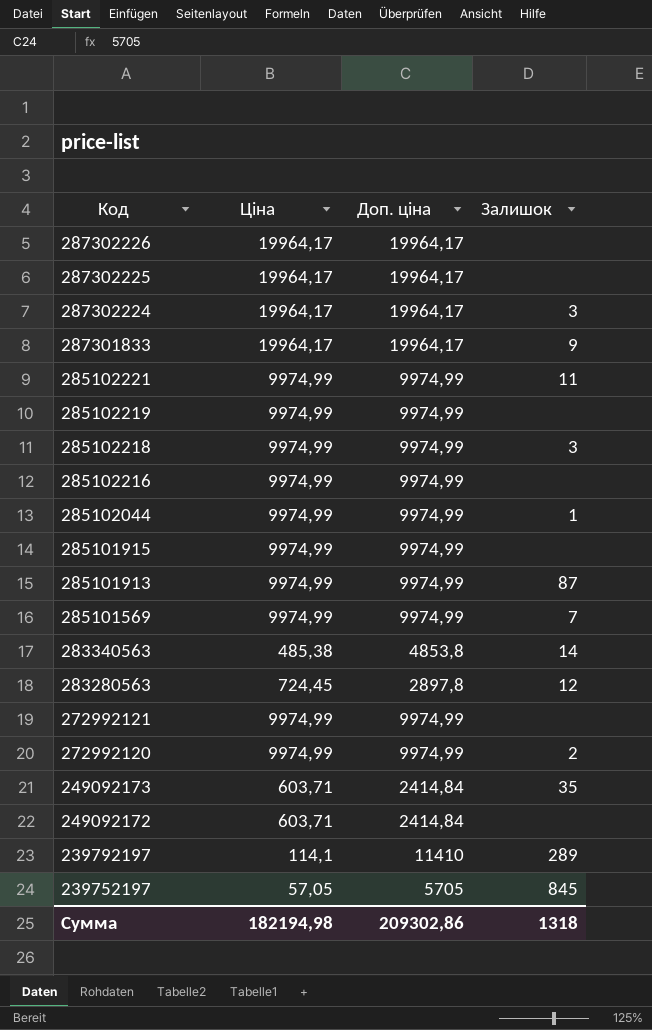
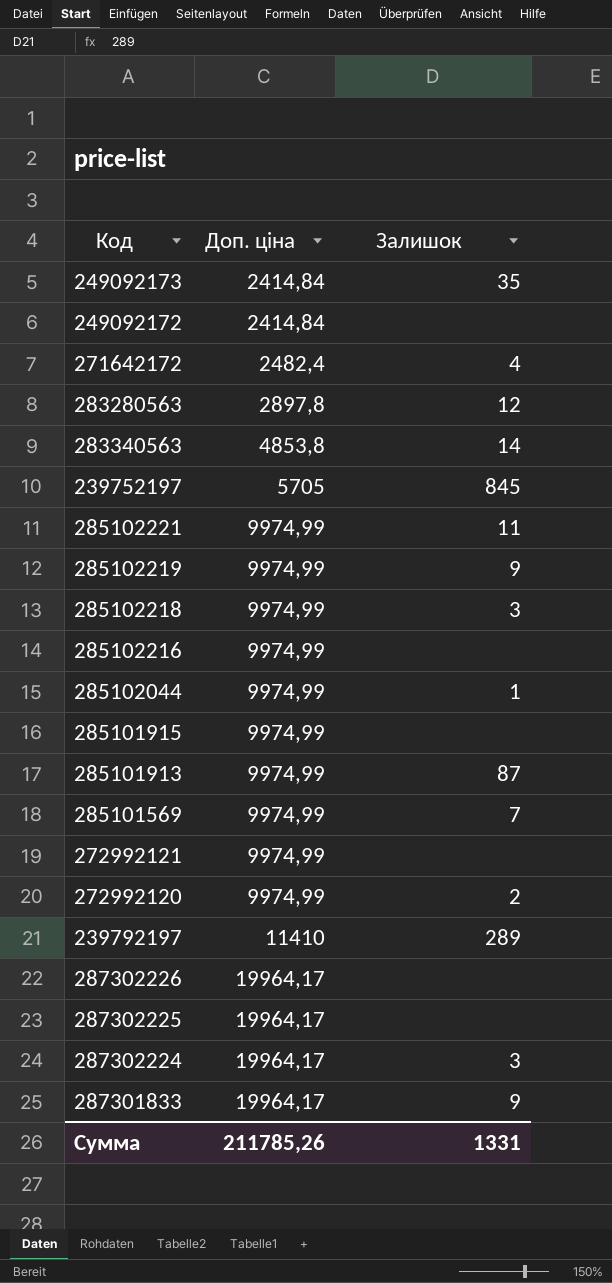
row order: Код descending -> Доп. ціна ascending
column Ціна | position: 2 -> none
row 271642172: none -> 2482,4 | 4
285102219 | Залишок: none -> 9
Сумма | Доп. ціна: 209302,86 -> 211785,26
Сумма | Залишок: 1318 -> 1331

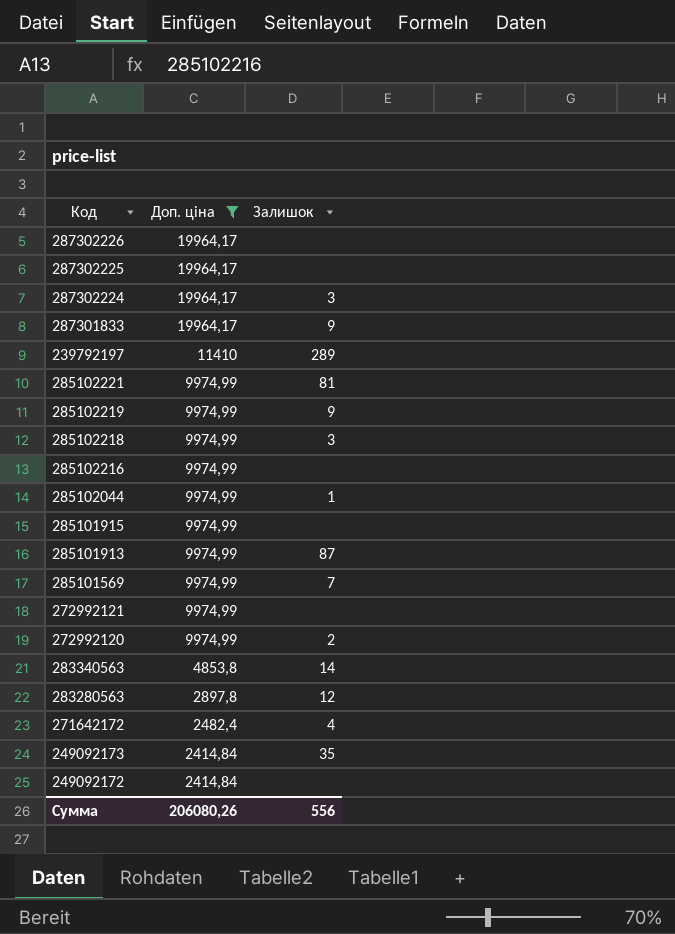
filter: none -> Доп. ціна != 5705
row order: Доп. ціна ascending -> Доп. ціна descending
285102221 | Залишок: 11 -> 81
Сумма | Доп. ціна: 211785,26 -> 206080,26
Сумма | Залишок: 1331 -> 556

